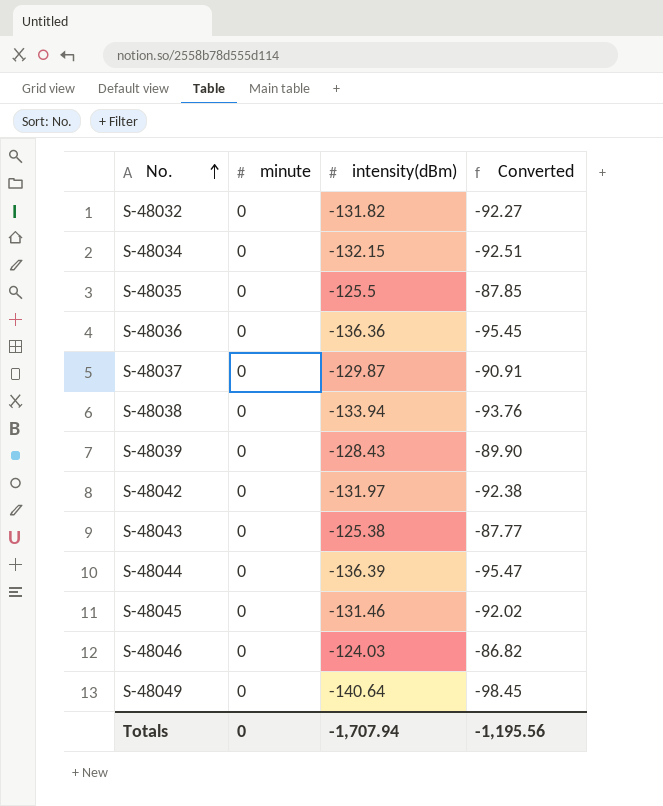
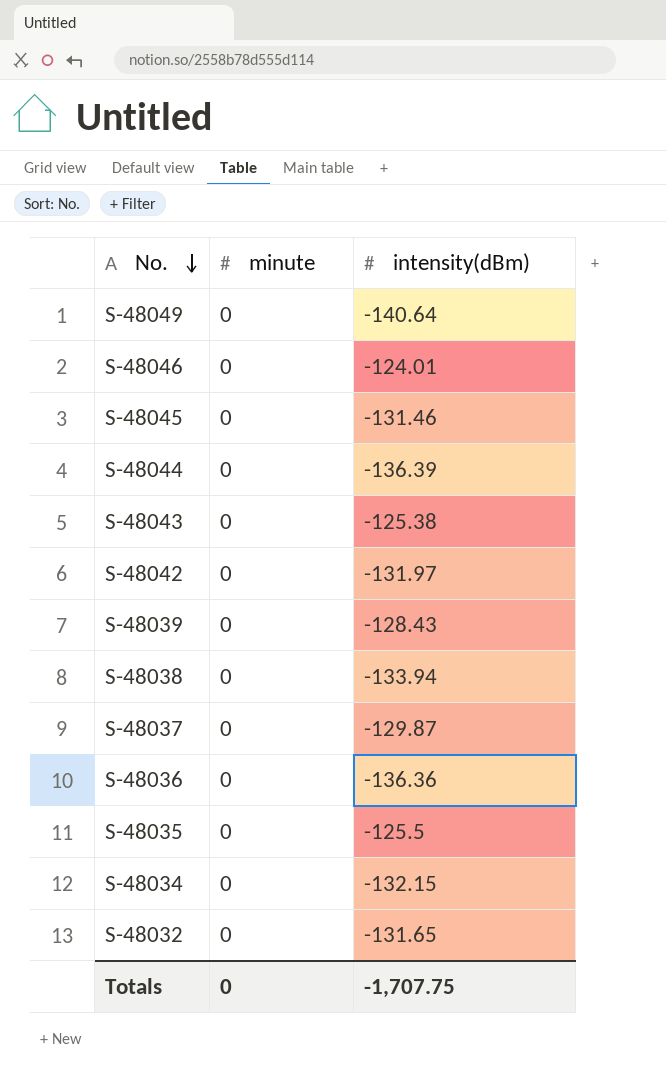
row order: No. ascending -> No. descending
column Converted | formula: [intensity(dBm)] * 0.7 -> none
S-48046 | intensity(dBm): -124.03 -> -124.01
S-48032 | intensity(dBm): -131.82 -> -131.65
Totals | intensity(dBm): -1,707.94 -> -1,707.75

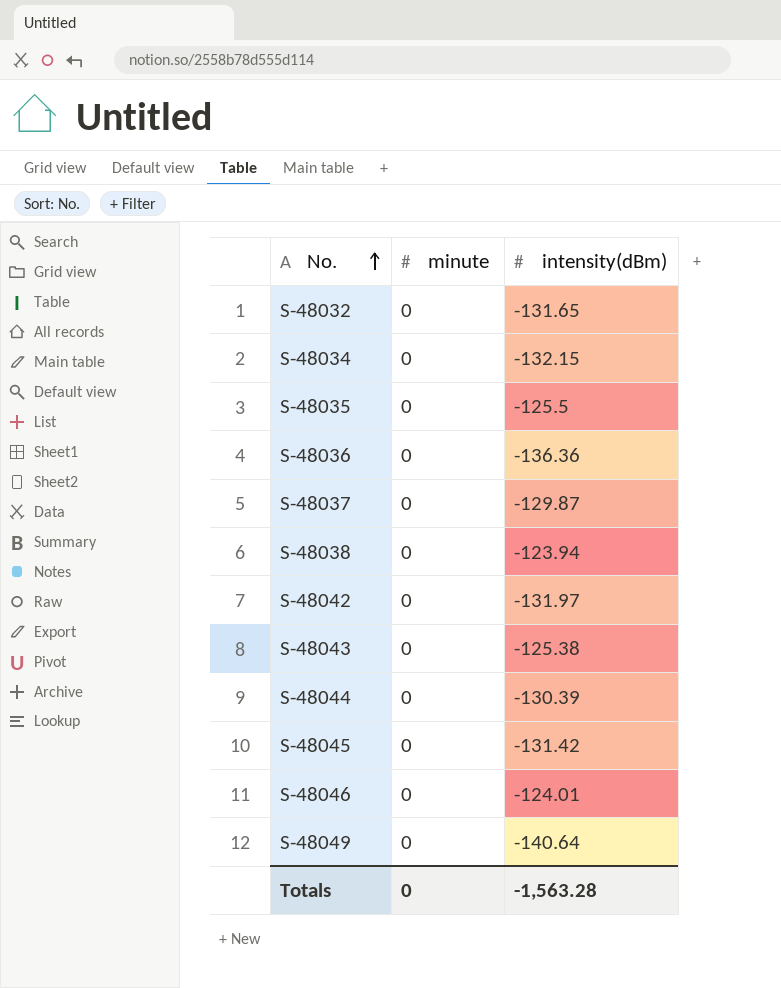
row order: No. descending -> No. ascending
row S-48039: 0 | -128.43 -> none
S-48038 | intensity(dBm): -133.94 -> -123.94
S-48044 | intensity(dBm): -136.39 -> -130.39
S-48045 | intensity(dBm): -131.46 -> -131.42
Totals | intensity(dBm): -1,707.75 -> -1,563.28

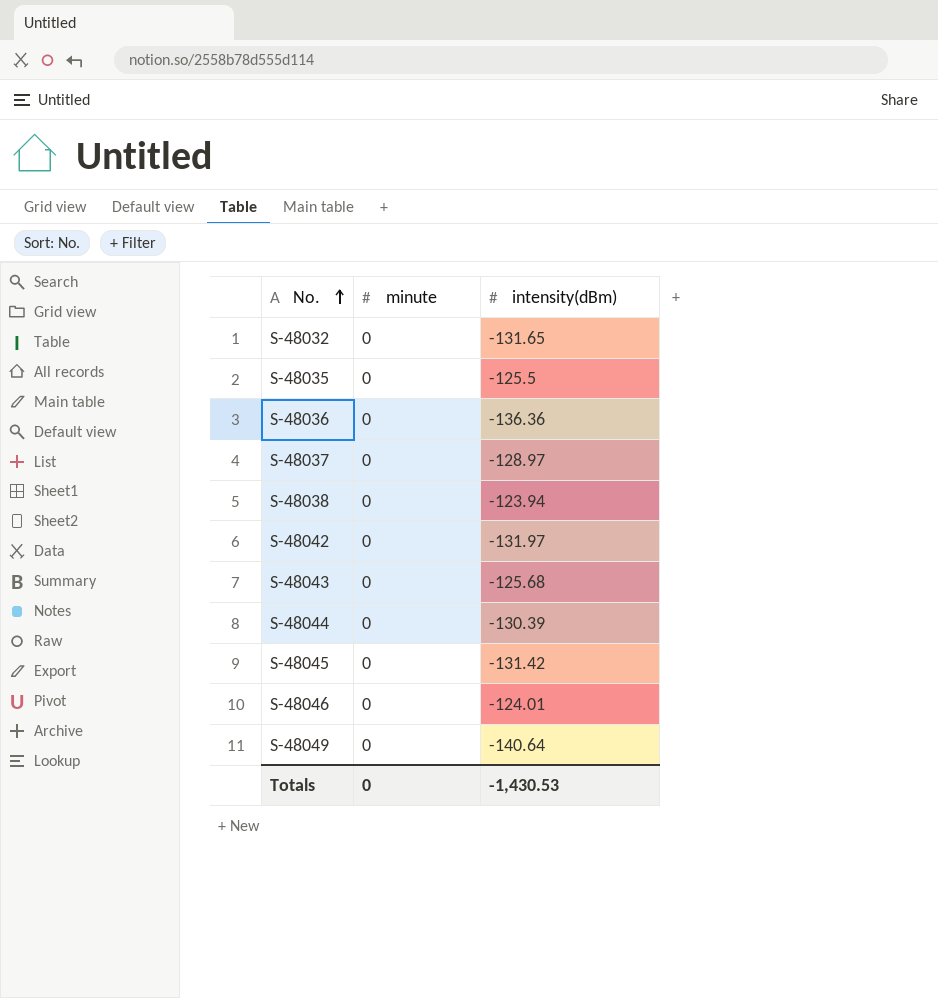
row S-48034: 0 | -132.15 -> none
S-48037 | intensity(dBm): -129.87 -> -128.97
S-48043 | intensity(dBm): -125.38 -> -125.68
Totals | intensity(dBm): -1,563.28 -> -1,430.53

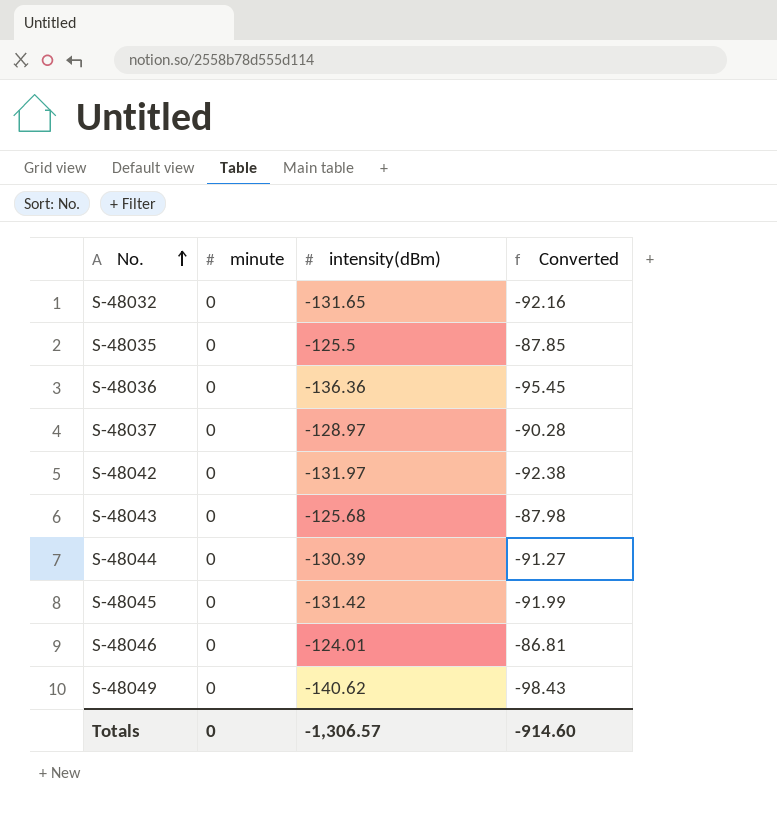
column Converted | formula: none -> [intensity(dBm)] * 0.7
row S-48038: 0 | -123.94 -> none
S-48049 | intensity(dBm): -140.64 -> -140.62
Totals | intensity(dBm): -1,430.53 -> -1,306.57

